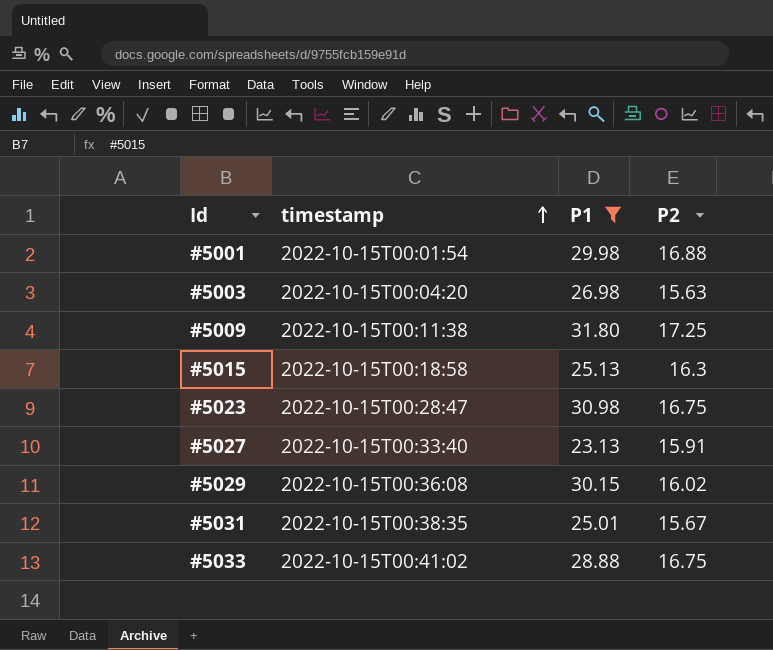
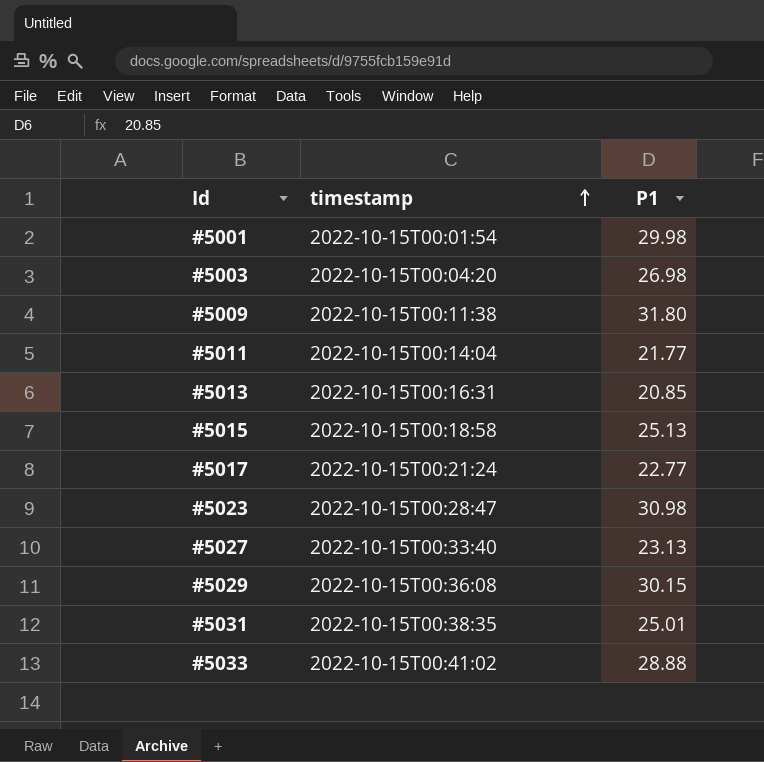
filter: P1 >= 23.13 -> none
column P2 | position: 4 -> none

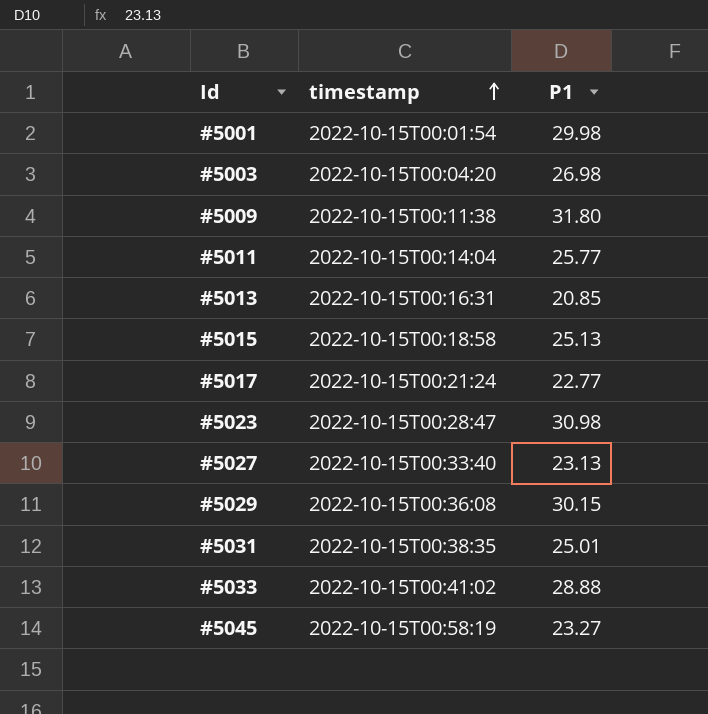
#5011 | P1: 21.77 -> 25.77
row #5045: none -> 2022-10-15T00:58:19 | 23.27

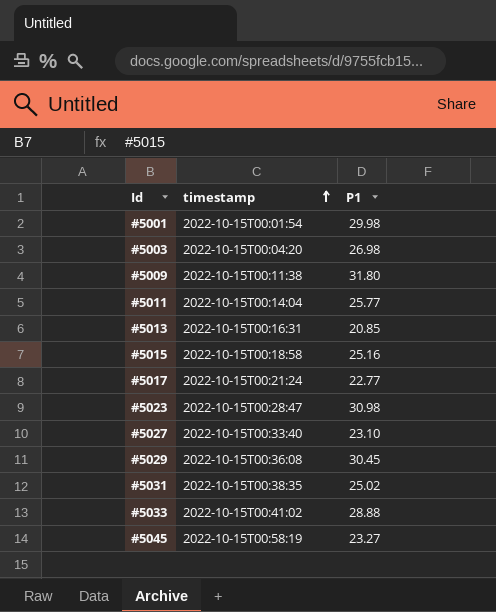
#5015 | P1: 25.13 -> 25.16
#5027 | P1: 23.13 -> 23.10
#5029 | P1: 30.15 -> 30.45
#5031 | P1: 25.01 -> 25.02

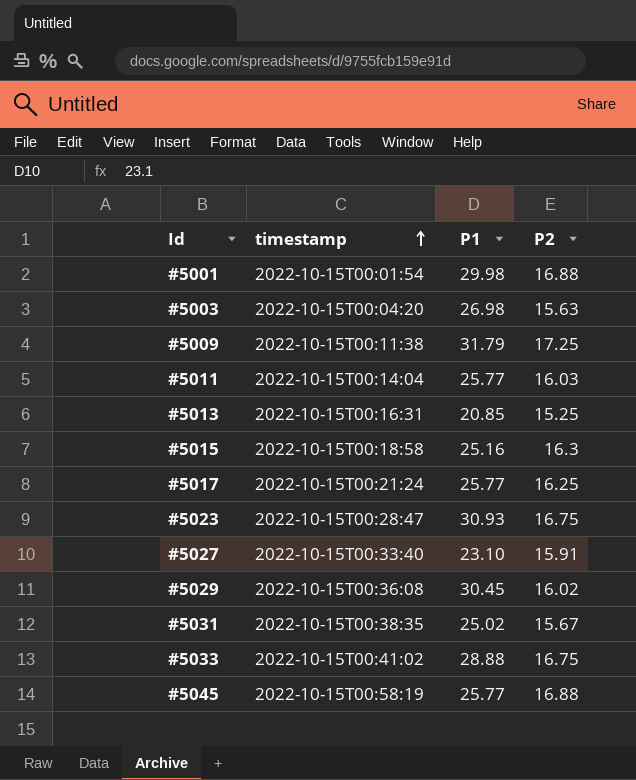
column P2 | position: none -> 4
#5009 | P1: 31.80 -> 31.79
#5017 | P1: 22.77 -> 25.77
#5023 | P1: 30.98 -> 30.93
#5045 | P1: 23.27 -> 25.77

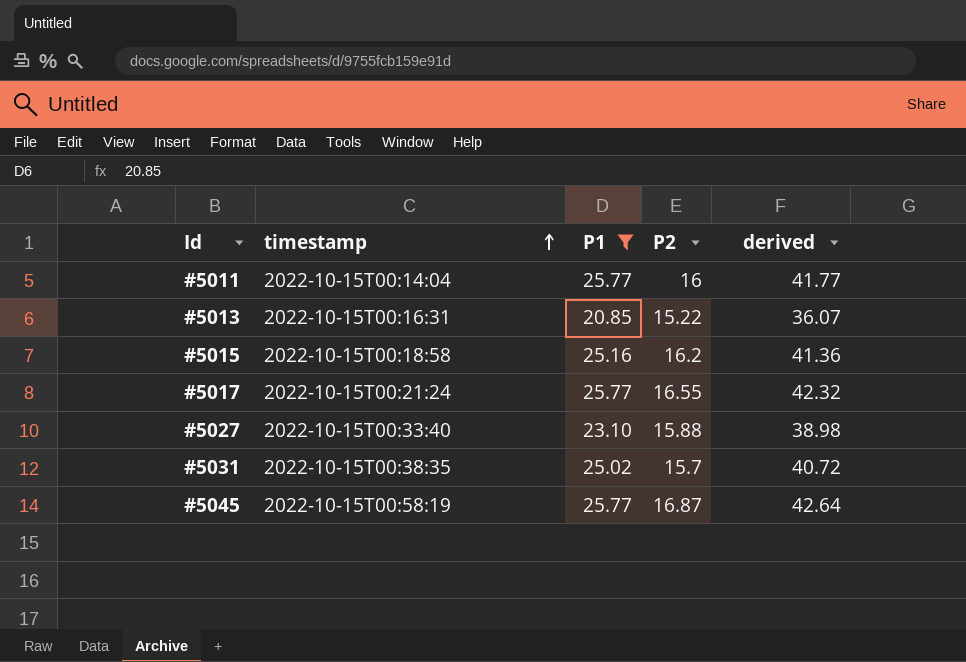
filter: none -> P1 <= 25.77
column derived | formula: none -> [P1] + [P2]
#5011 | P2: 16.03 -> 16
#5013 | P2: 15.25 -> 15.22
#5015 | P2: 16.3 -> 16.2
#5017 | P2: 16.25 -> 16.55
#5027 | P2: 15.91 -> 15.88
#5031 | P2: 15.67 -> 15.7
#5045 | P2: 16.88 -> 16.87

